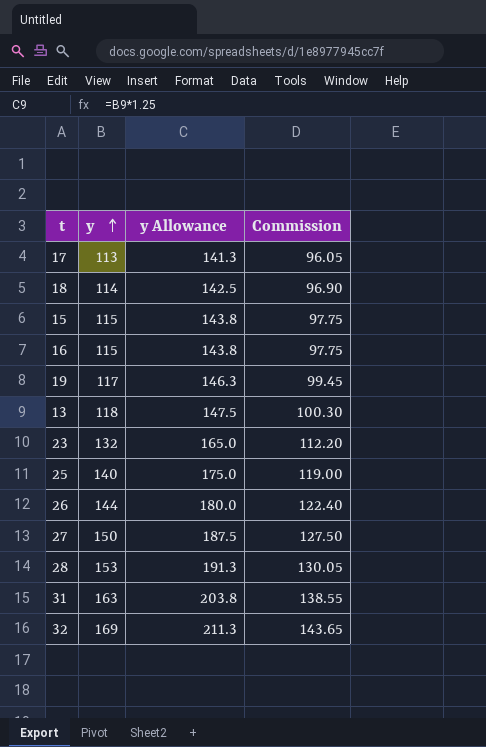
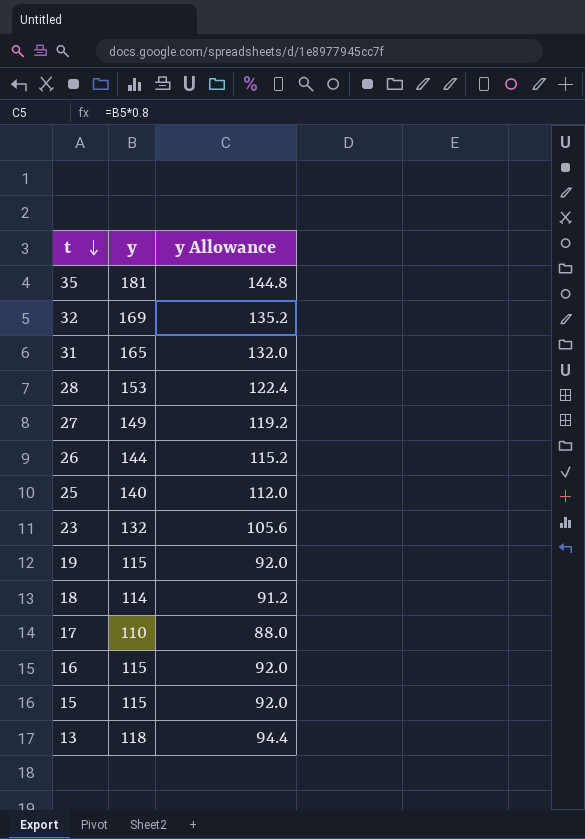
row order: y ascending -> t descending
column Commission | formula: [y] * 0.85 -> none
column y Allowance | formula: [y] * 1.25 -> [y] * 0.8
row 35: none -> 181 | 144.8
31 | y: 163 -> 165
27 | y: 150 -> 149
19 | y: 117 -> 115
17 | y: 113 -> 110

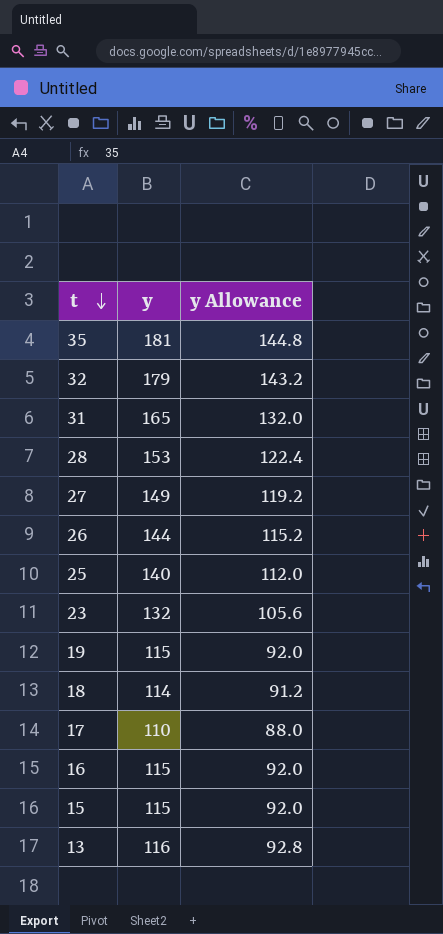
32 | y: 169 -> 179
32 | y Allowance: 135.2 -> 143.2
13 | y: 118 -> 116
13 | y Allowance: 94.4 -> 92.8

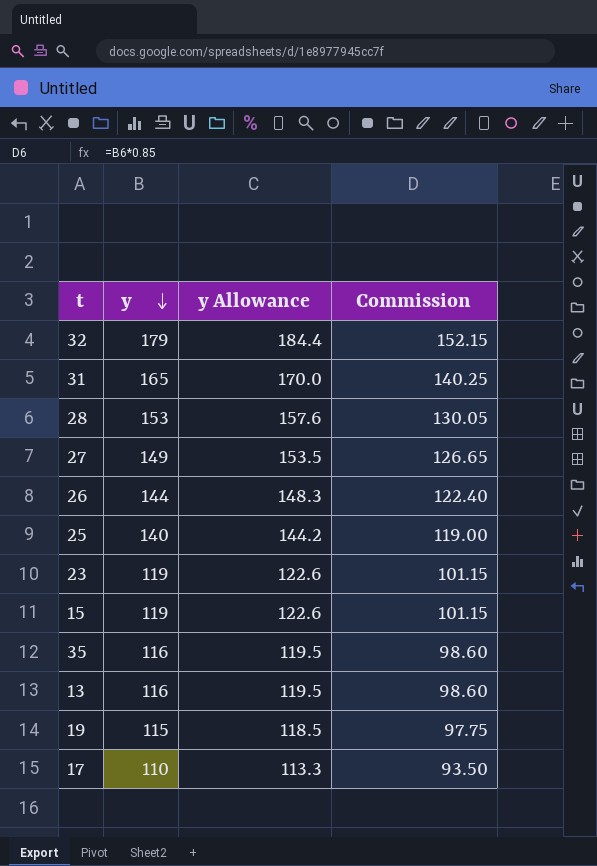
row order: t descending -> y descending
column y Allowance | formula: [y] * 0.8 -> [y] * 1.03
column Commission | formula: none -> [y] * 0.85
row 18: 114 | 91.2 -> none
row 16: 115 | 92.0 -> none
23 | y: 132 -> 119
15 | y: 115 -> 119
35 | y: 181 -> 116

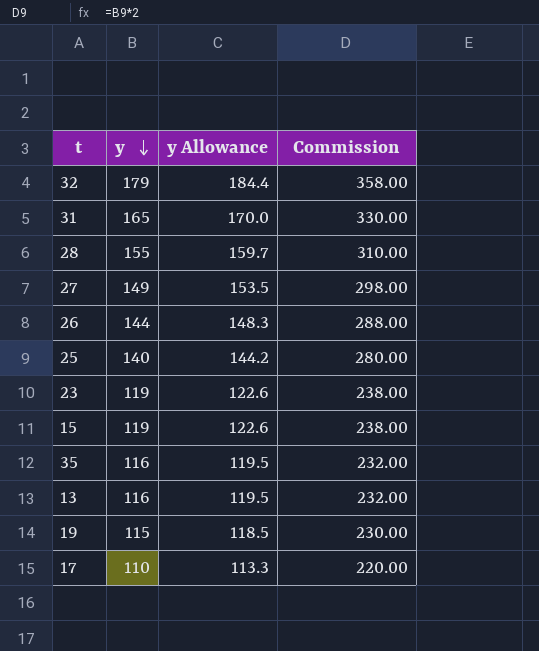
column Commission | formula: [y] * 0.85 -> [y] * 2
28 | y: 153 -> 155
28 | y Allowance: 157.6 -> 159.7

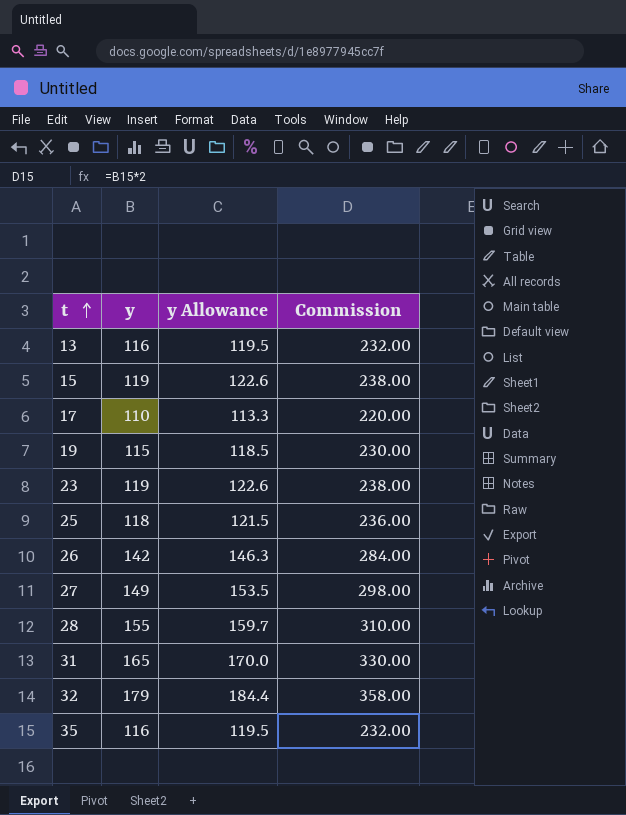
row order: y descending -> t ascending
25 | y: 140 -> 118
25 | y Allowance: 144.2 -> 121.5
25 | Commission: 280.00 -> 236.00
26 | y: 144 -> 142
26 | y Allowance: 148.3 -> 146.3
26 | Commission: 288.00 -> 284.00

